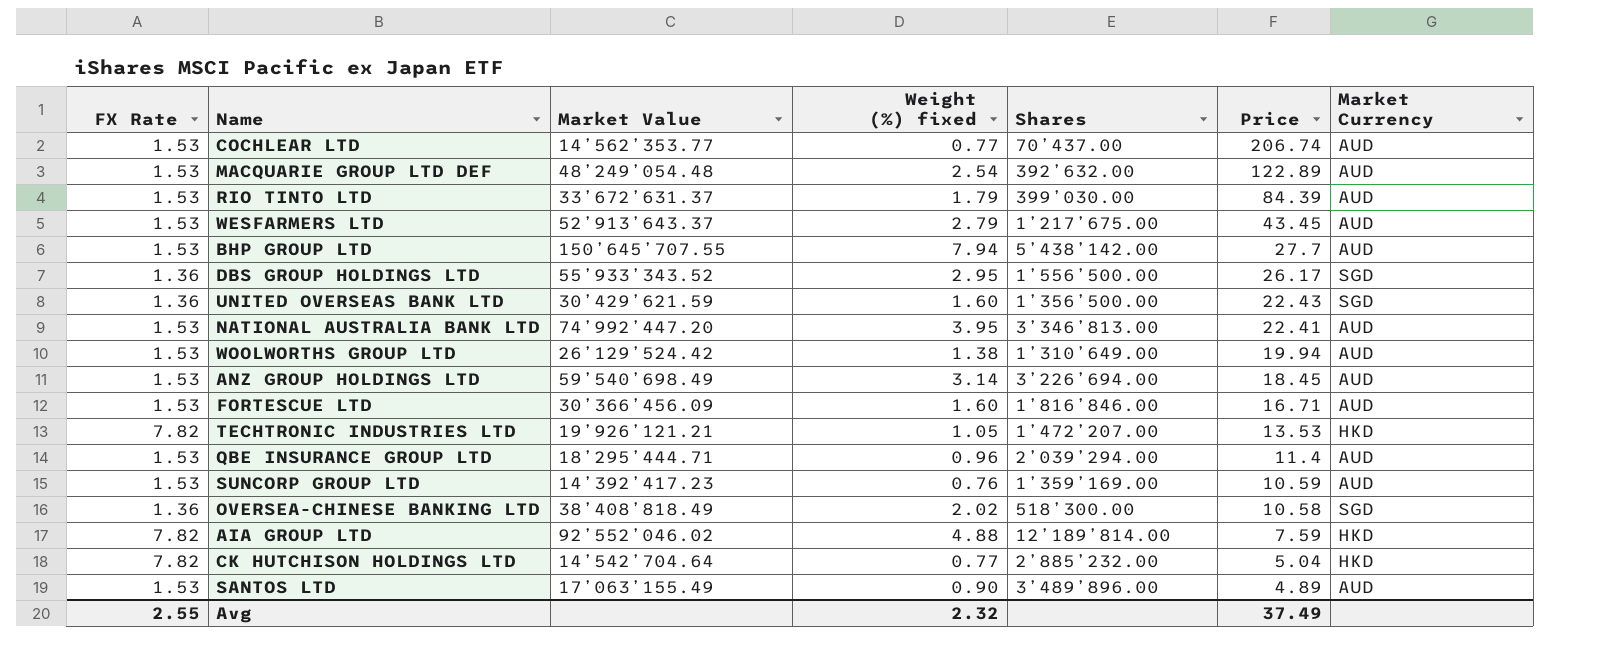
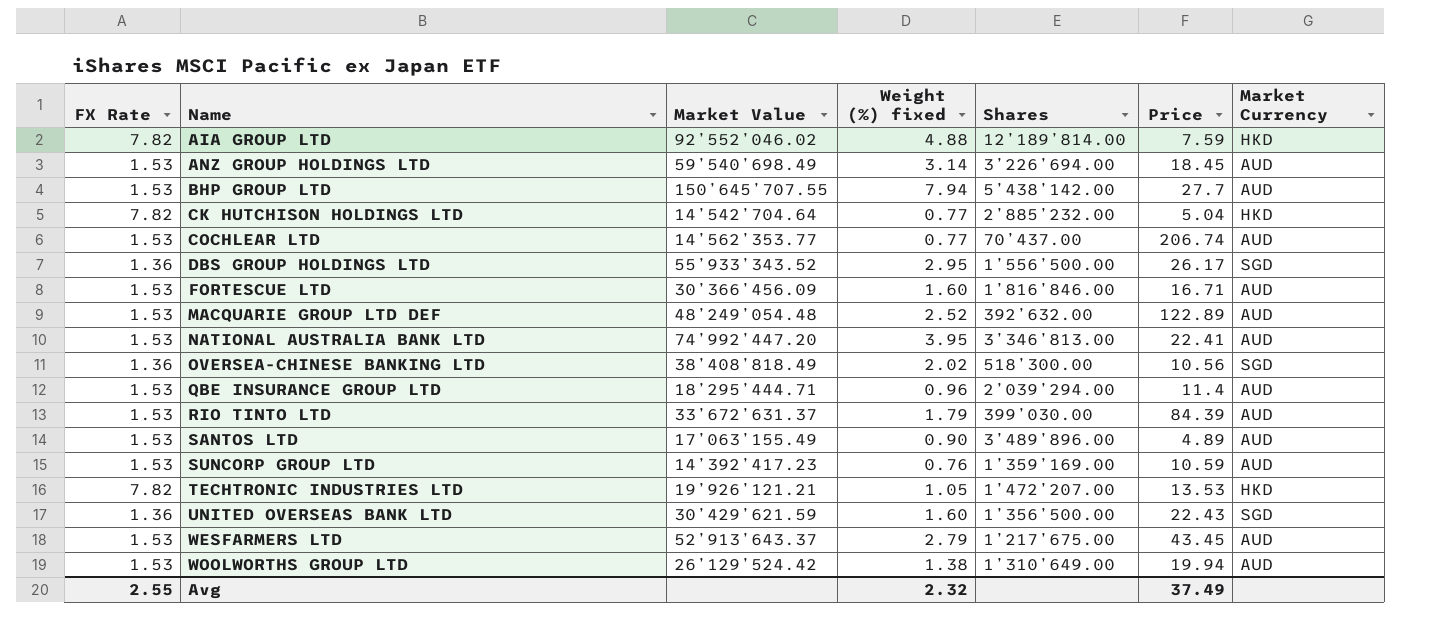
row order: Price descending -> Name ascending
MACQUARIE GROUP LTD DEF | Weight (%) fixed: 2.54 -> 2.52
OVERSEA-CHINESE BANKING LTD | Price: 10.58 -> 10.56

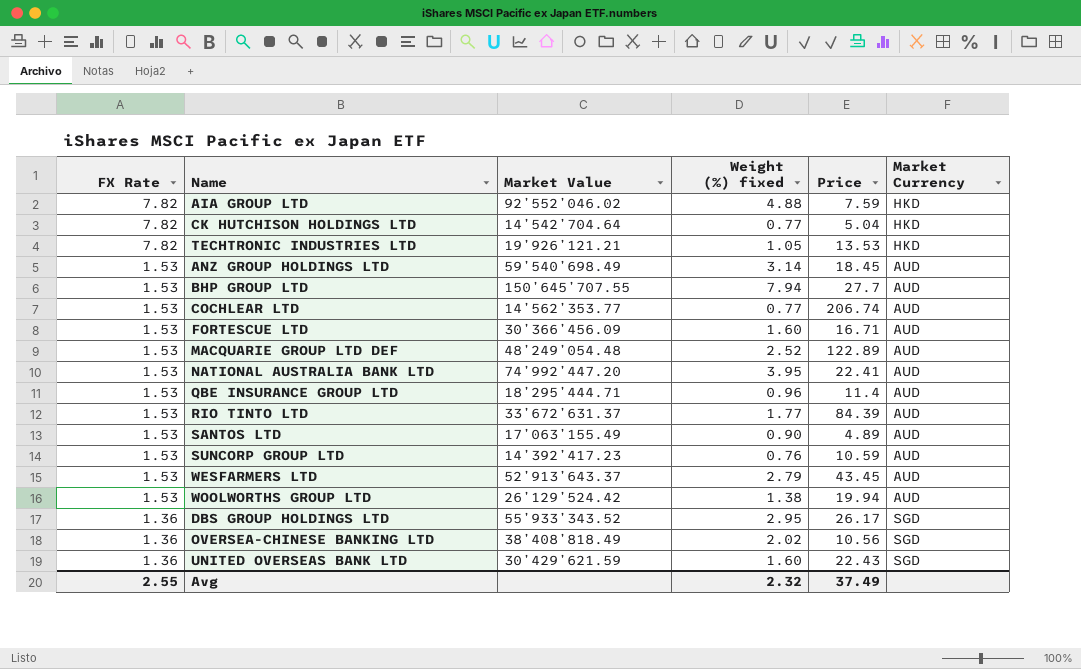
row order: Name ascending -> FX Rate descending
column Shares | position: 5 -> none
RIO TINTO LTD | Weight (%) fixed: 1.79 -> 1.77

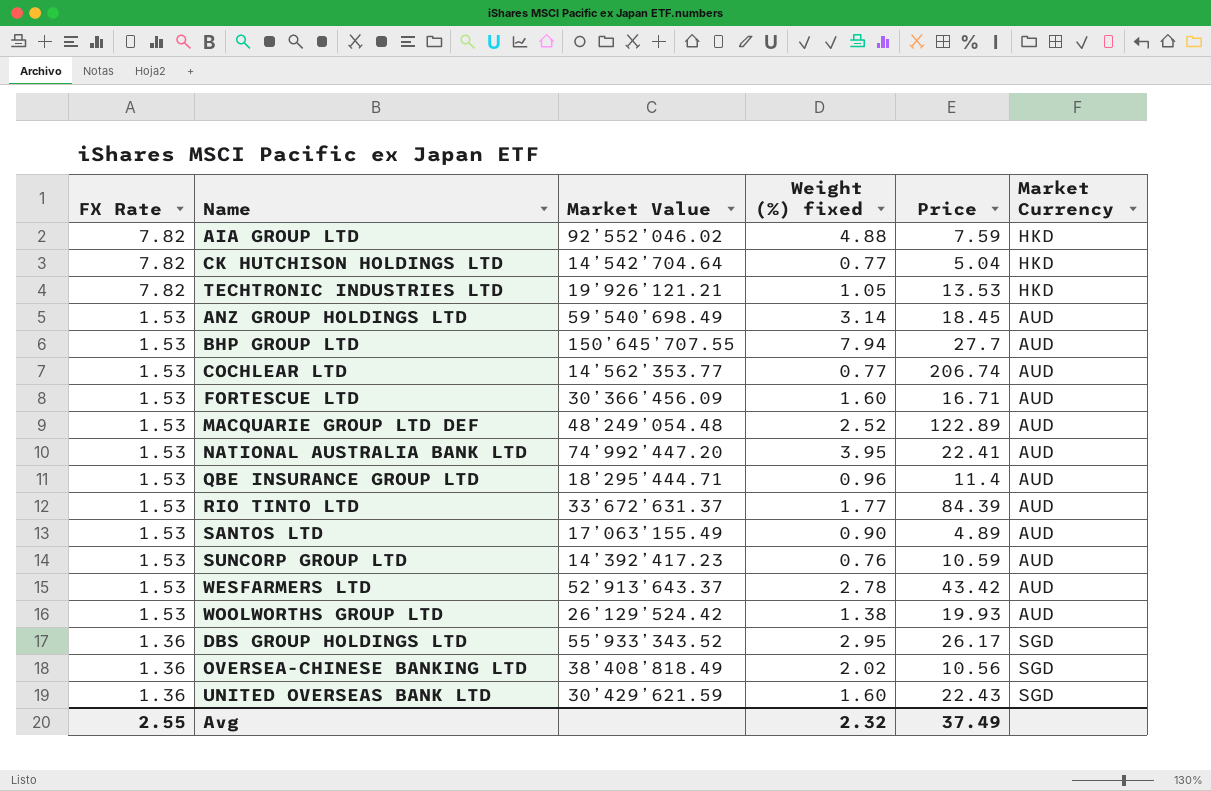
WESFARMERS LTD | Weight (%) fixed: 2.79 -> 2.78
WESFARMERS LTD | Price: 43.45 -> 43.42
WOOLWORTHS GROUP LTD | Price: 19.94 -> 19.93

